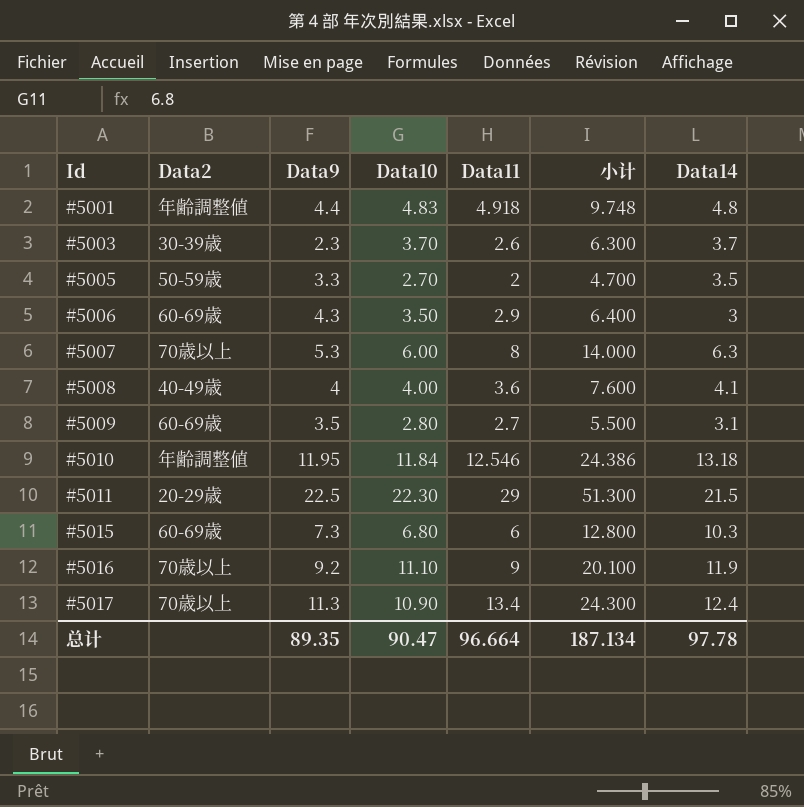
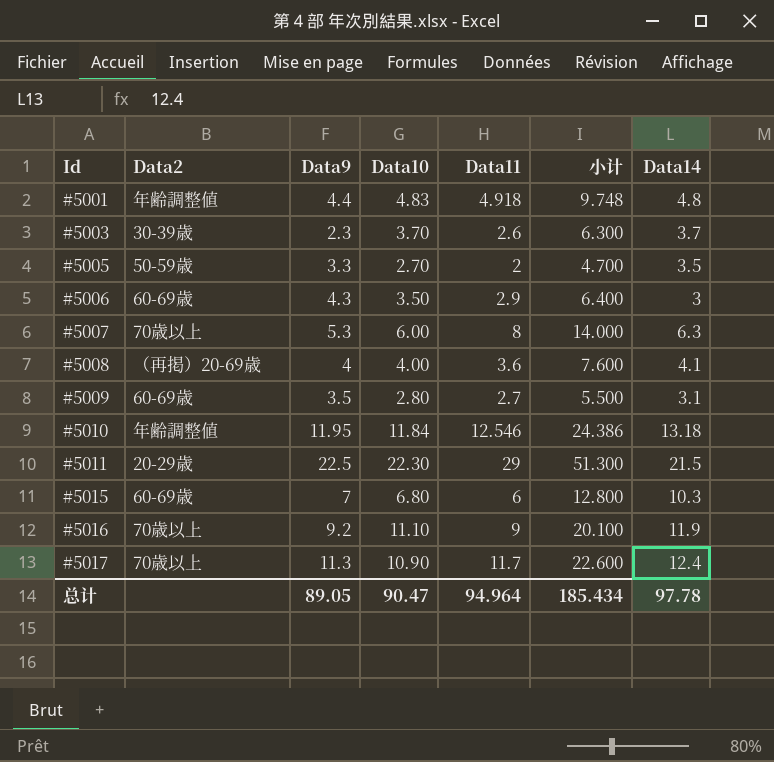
#5008 | Data2: 40-49歳 -> （再掲）20-69歳
#5015 | Data9: 7.3 -> 7
#5017 | Data11: 13.4 -> 11.7
#5017 | 小计: 24.300 -> 22.600
总计 | Data9: 89.35 -> 89.05
总计 | Data11: 96.664 -> 94.964
总计 | 小计: 187.134 -> 185.434

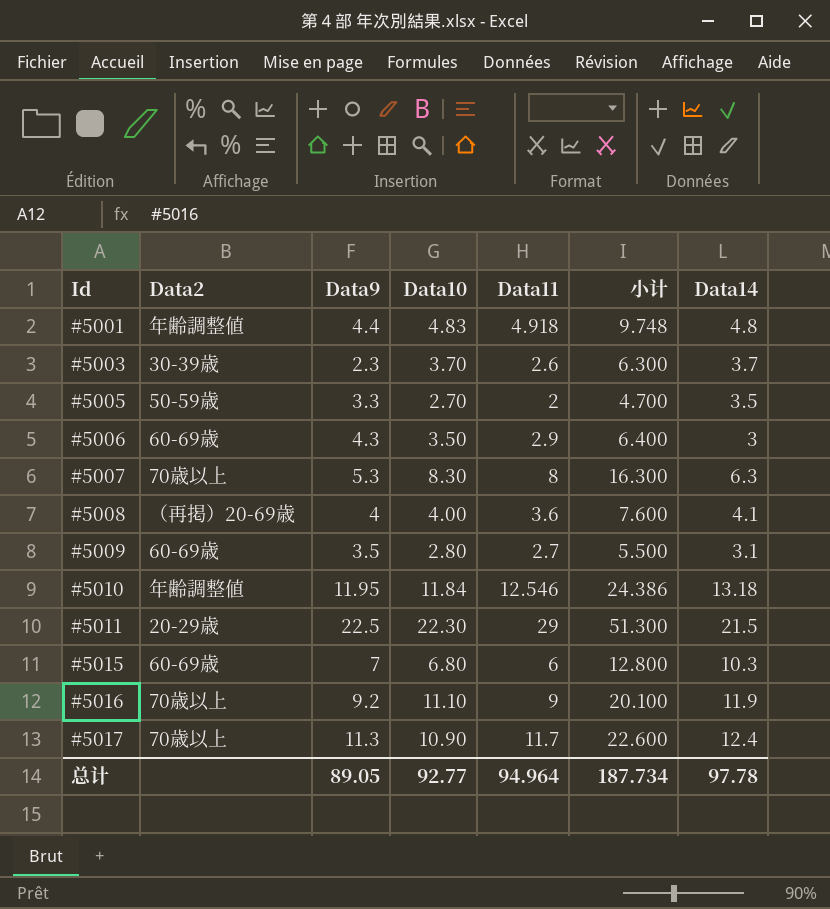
#5007 | Data10: 6.00 -> 8.30
#5007 | 小计: 14.000 -> 16.300
总计 | Data10: 90.47 -> 92.77
总计 | 小计: 185.434 -> 187.734

